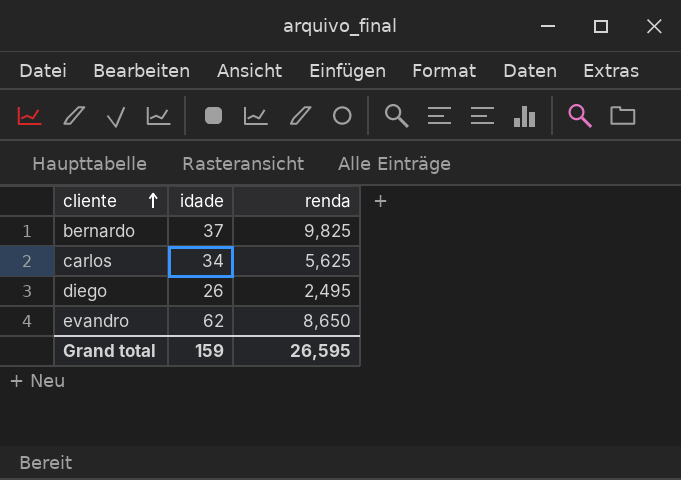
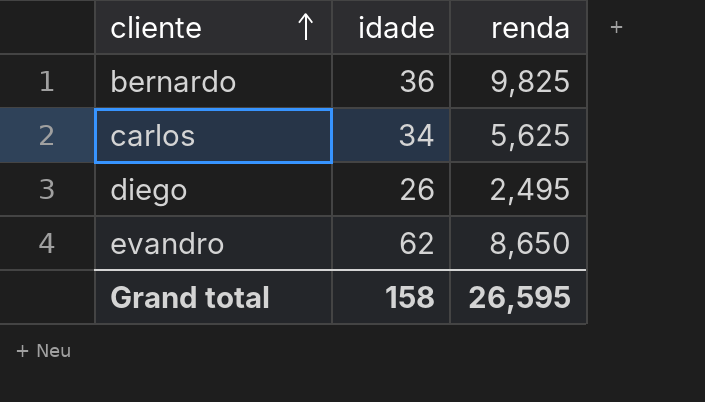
bernardo | idade: 37 -> 36
Grand total | idade: 159 -> 158

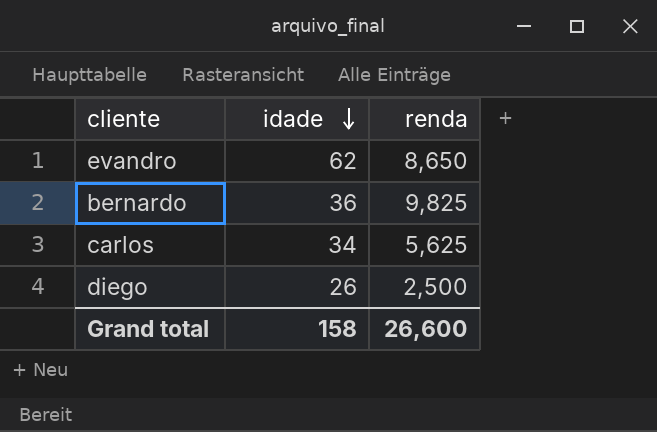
row order: cliente ascending -> idade descending
diego | renda: 2,495 -> 2,500
Grand total | renda: 26,595 -> 26,600

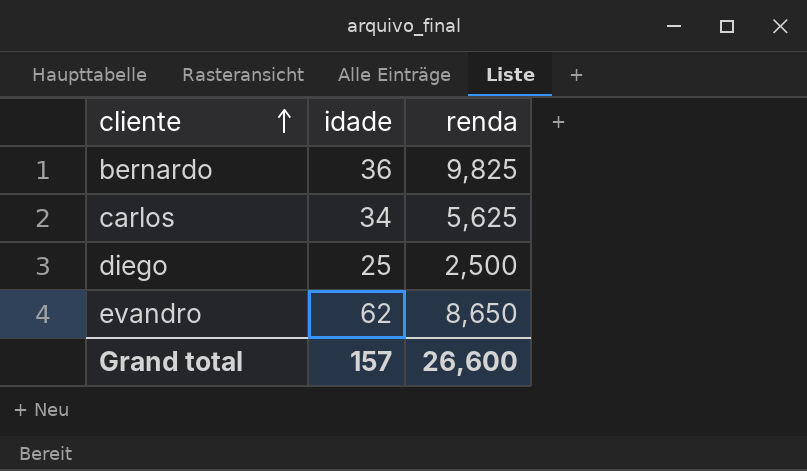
row order: idade descending -> cliente ascending
diego | idade: 26 -> 25
Grand total | idade: 158 -> 157

